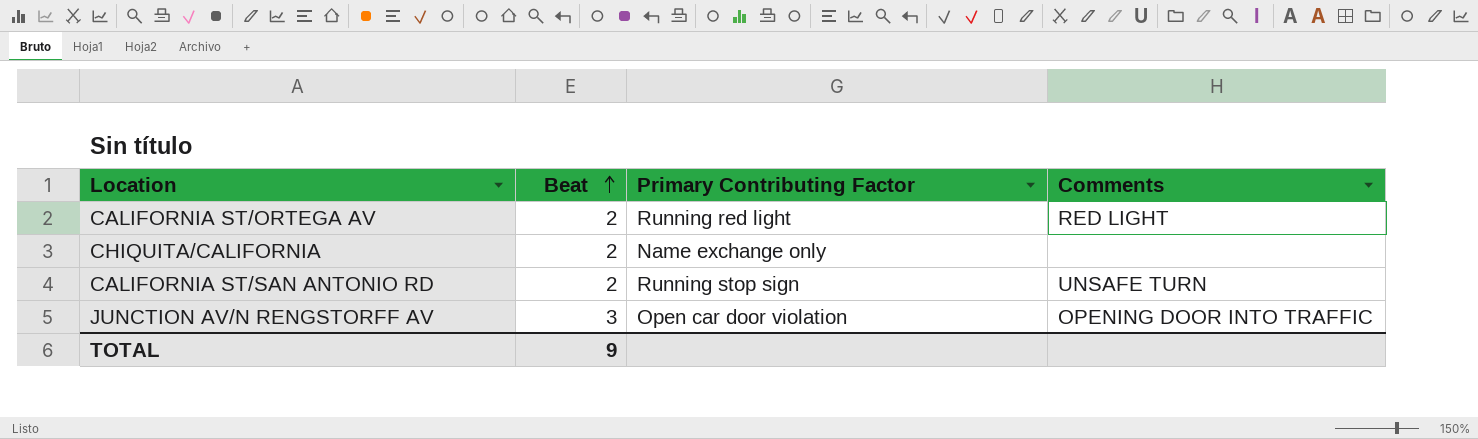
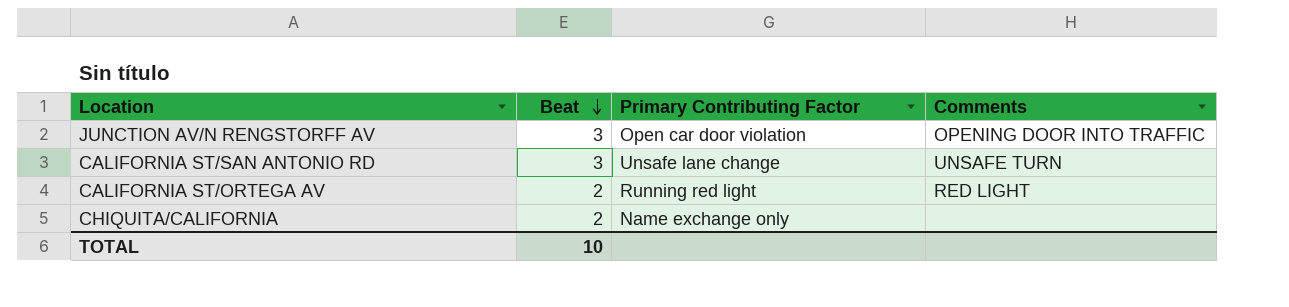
row order: Beat ascending -> Beat descending
CALIFORNIA ST/SAN ANTONIO RD | Beat: 2 -> 3
CALIFORNIA ST/SAN ANTONIO RD | Primary Contributing Factor: Running stop sign -> Unsafe lane change
TOTAL | Beat: 9 -> 10

